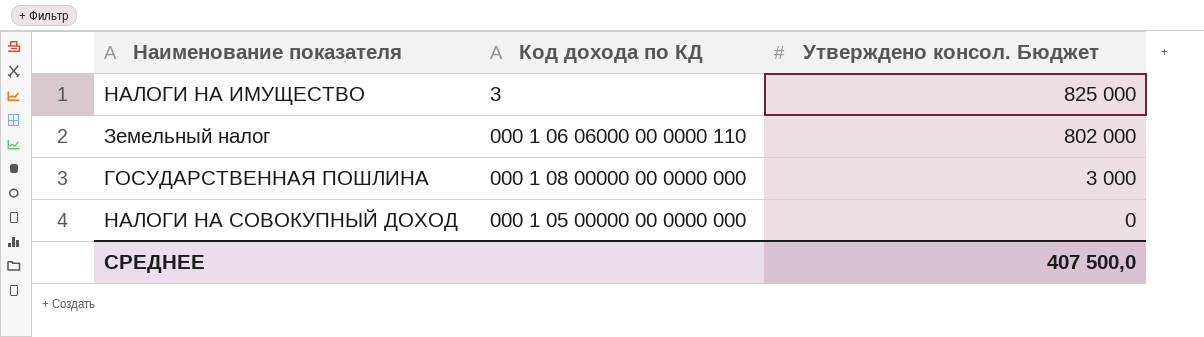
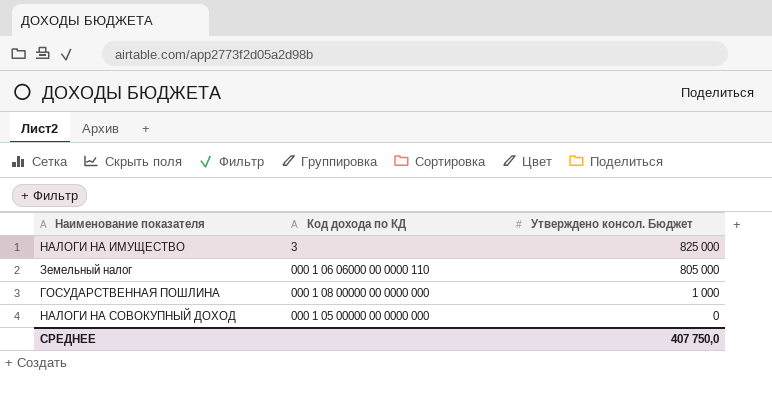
Земельный налог | Утверждено консол. Бюджет: 802 000 -> 805 000
ГОСУДАРСТВЕННАЯ ПОШЛИНА | Утверждено консол. Бюджет: 3 000 -> 1 000
СРЕДНЕЕ | Утверждено консол. Бюджет: 407 500,0 -> 407 750,0

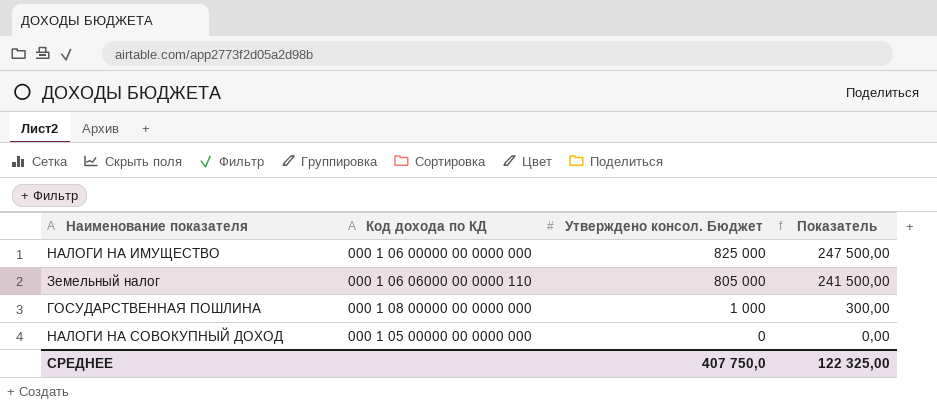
column Показатель | formula: none -> [Утверждено консол. Бюджет] * 0,3
НАЛОГИ НА ИМУЩЕСТВО | Код дохода по КД: 3 -> 000 1 06 00000 00 0000 000

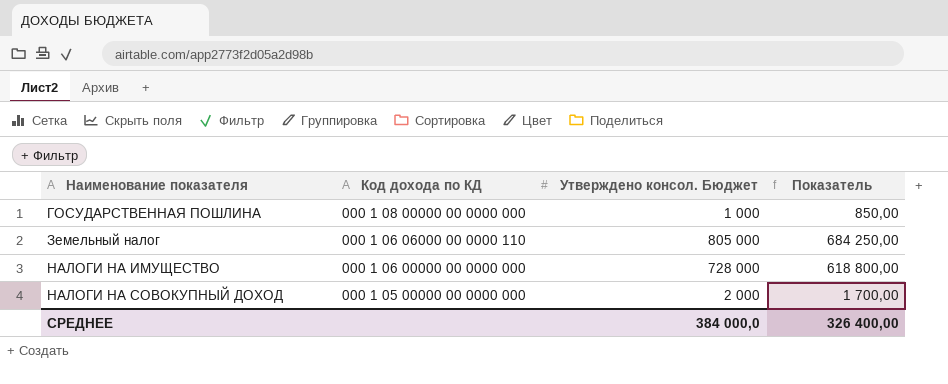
row order: Утверждено консол. Бюджет descending -> Наименование показателя ascending
column Показатель | formula: [Утверждено консол. Бюджет] * 0,3 -> [Утверждено консол. Бюджет] * 0,85
НАЛОГИ НА ИМУЩЕСТВО | Утверждено консол. Бюджет: 825 000 -> 728 000
НАЛОГИ НА СОВОКУПНЫЙ ДОХОД | Утверждено консол. Бюджет: 0 -> 2 000
СРЕДНЕЕ | Утверждено консол. Бюджет: 407 750,0 -> 384 000,0
СРЕДНЕЕ | Показатель: 122 325,00 -> 326 400,00

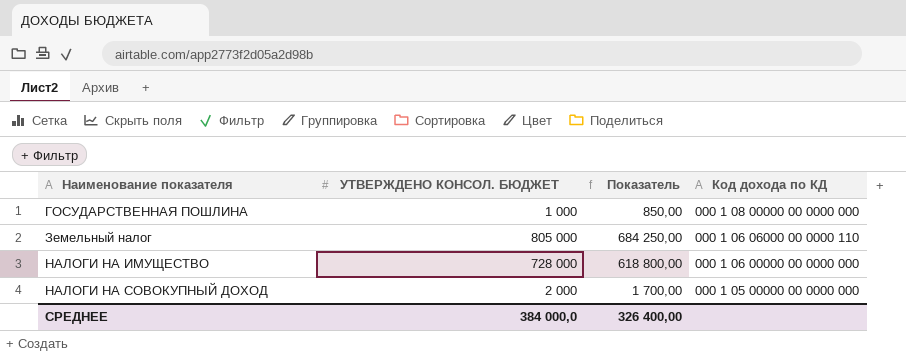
column name: Утверждено консол. Бюджет -> УТВЕРЖДЕНО КОНСОЛ. БЮДЖЕТ
column Код дохода по КД | position: 2 -> 4

